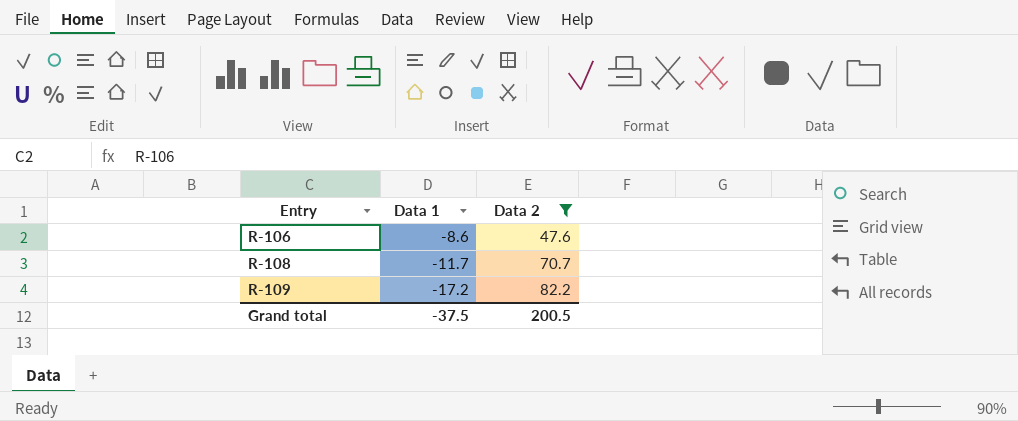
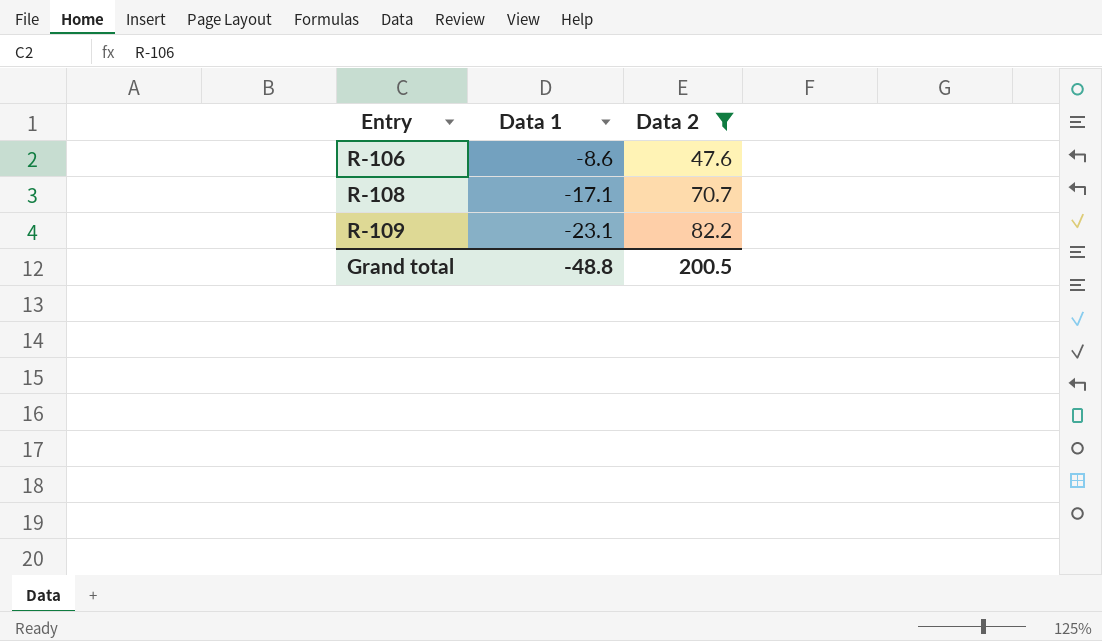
R-108 | Data 1: -11.7 -> -17.1
R-109 | Data 1: -17.2 -> -23.1
Grand total | Data 1: -37.5 -> -48.8

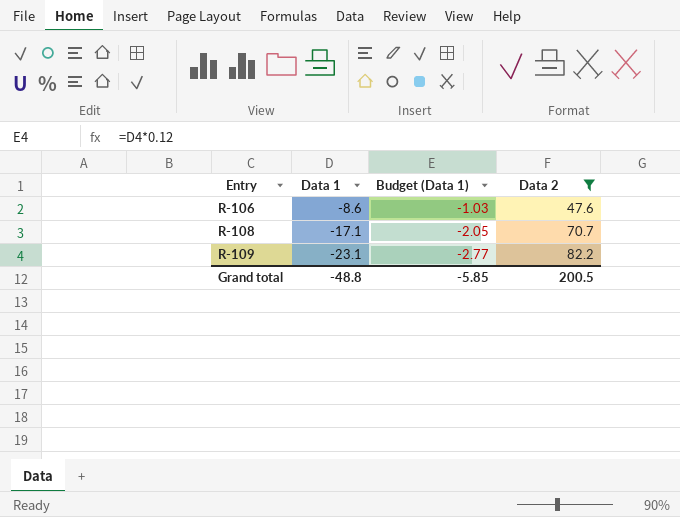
column Budget (Data 1) | formula: none -> [Data 1] * 0.12

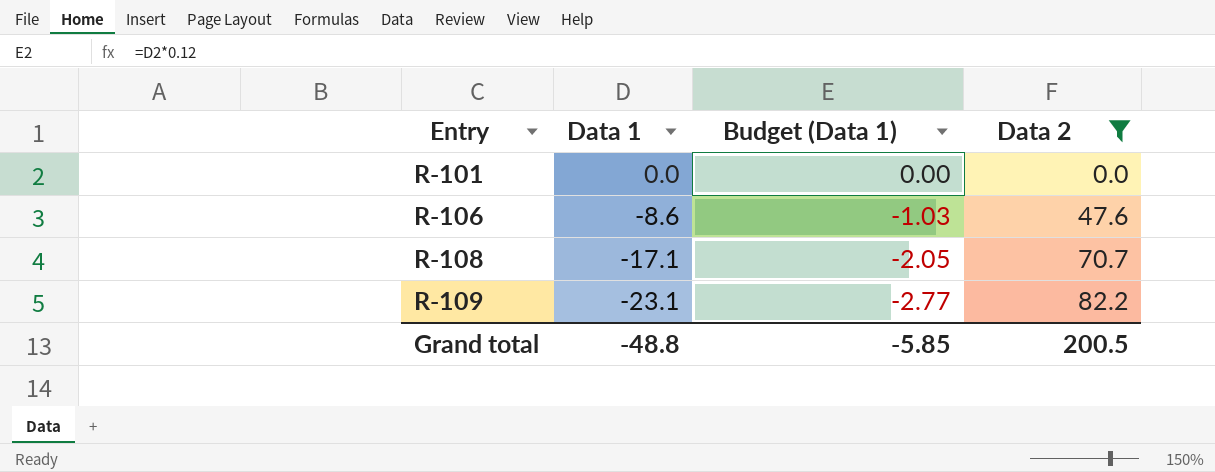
row R-101: none -> 0.0 | 0.00 | 0.0

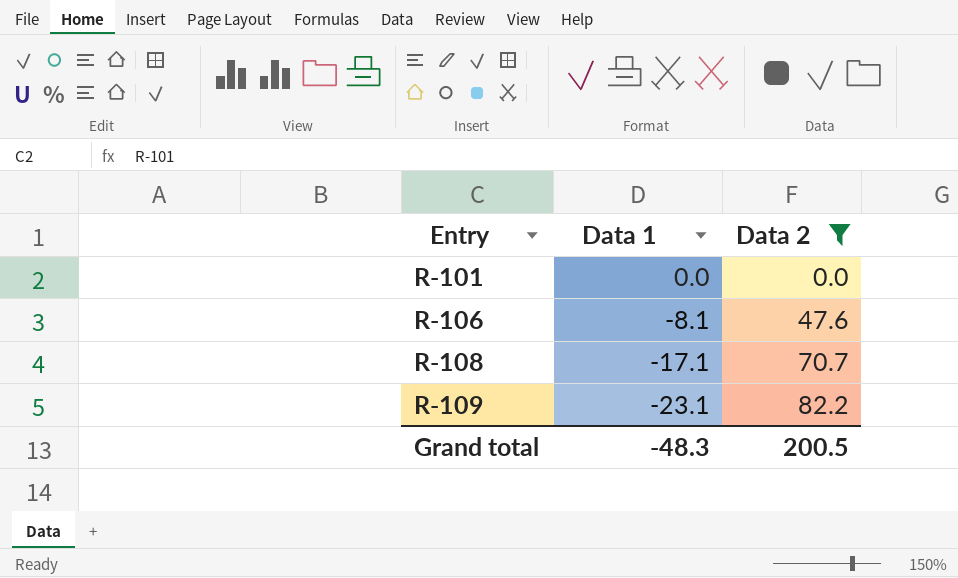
column Budget (Data 1) | formula: [Data 1] * 0.12 -> none
R-106 | Data 1: -8.6 -> -8.1
Grand total | Data 1: -48.8 -> -48.3

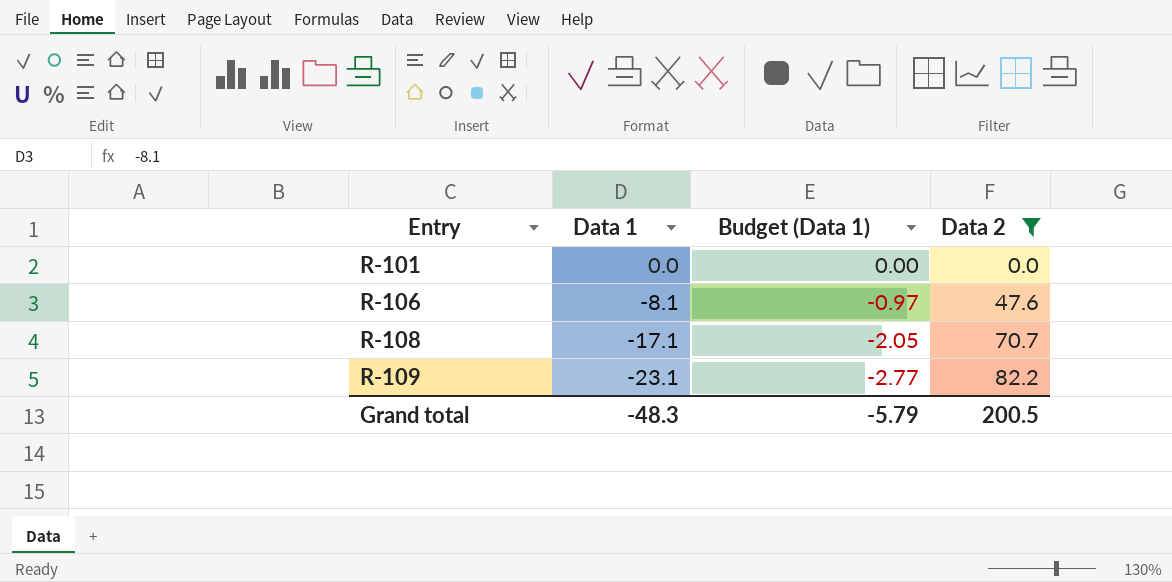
column Budget (Data 1) | formula: none -> [Data 1] * 0.12

